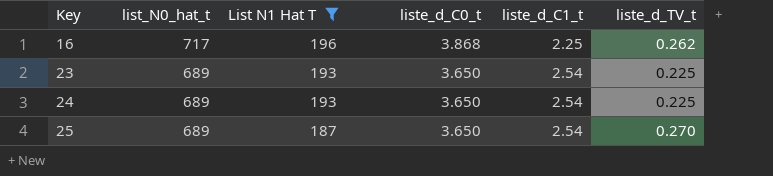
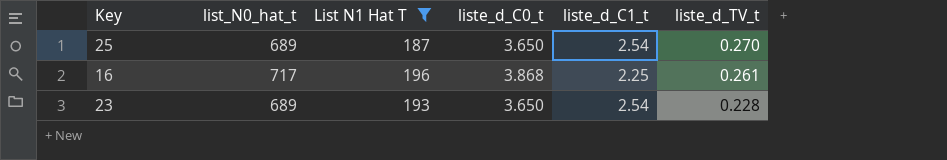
row order: Key ascending -> liste_d_TV_t descending
row 24: 689 | 193 | 3.650 | 2.54 | 0.225 -> none
16 | liste_d_TV_t: 0.262 -> 0.261
23 | liste_d_TV_t: 0.225 -> 0.228

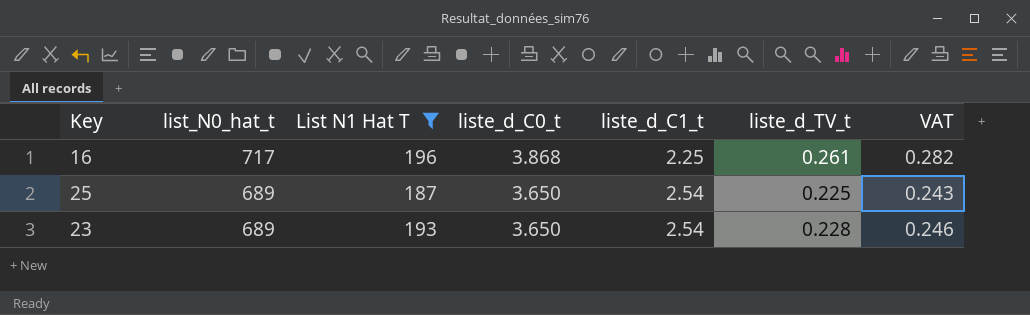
row order: liste_d_TV_t descending -> list_N0_hat_t descending
column VAT | formula: none -> [liste_d_TV_t] * 1.08
25 | liste_d_TV_t: 0.270 -> 0.225

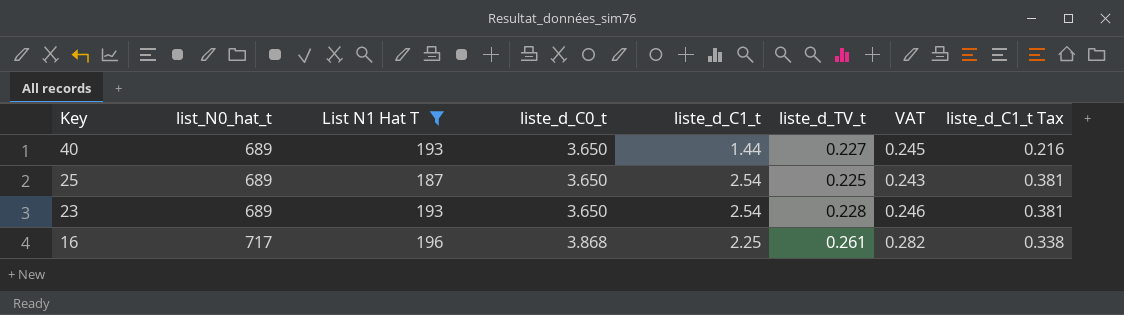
row order: list_N0_hat_t descending -> Key descending
column liste_d_C1_t Tax | formula: none -> [liste_d_C1_t] * 0.15
row 40: none -> 689 | 193 | 3.650 | 1.44 | 0.227 | 0.245 | 0.216

